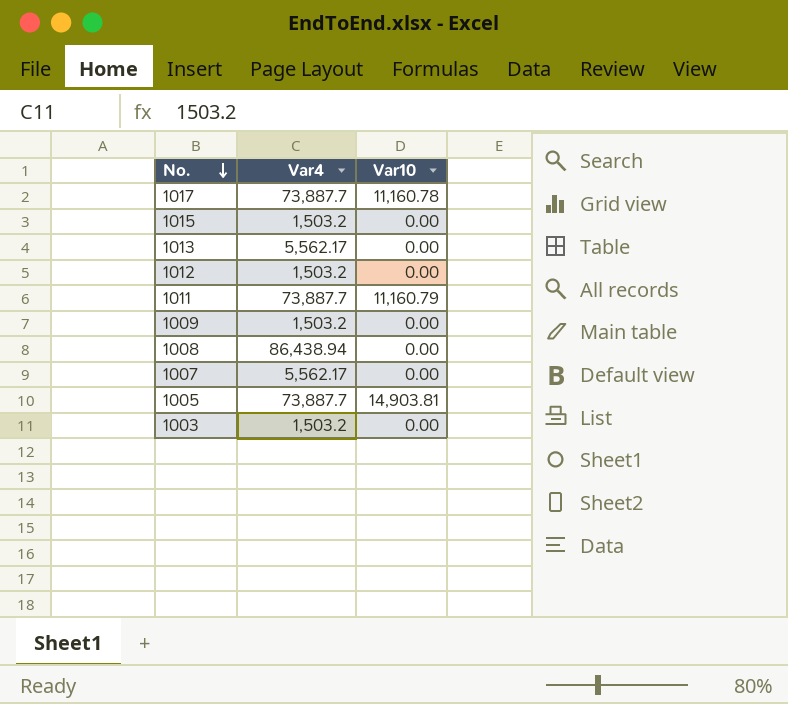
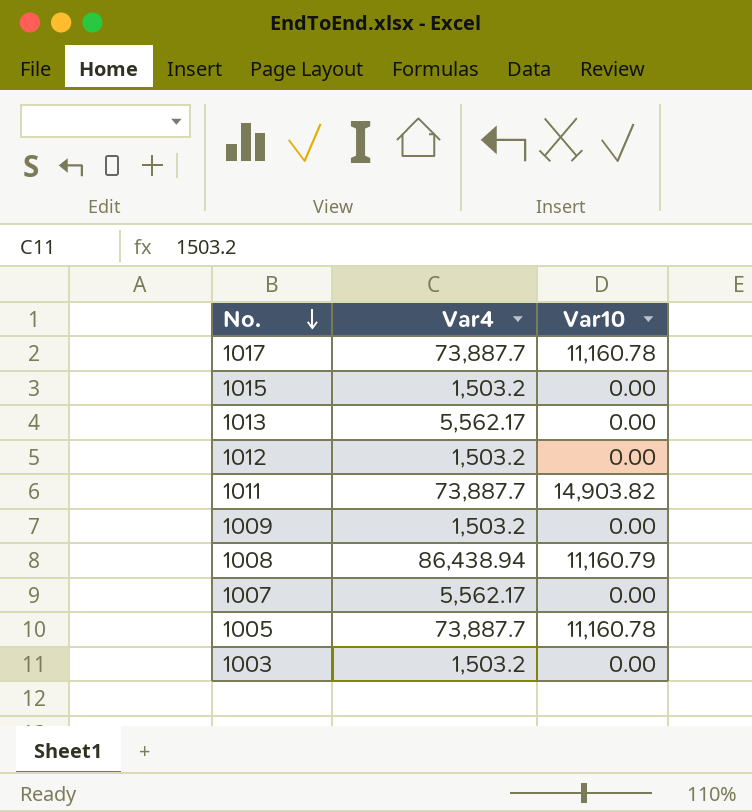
1011 | Var10: 11,160.79 -> 14,903.82
1008 | Var10: 0.00 -> 11,160.79
1005 | Var10: 14,903.81 -> 11,160.78

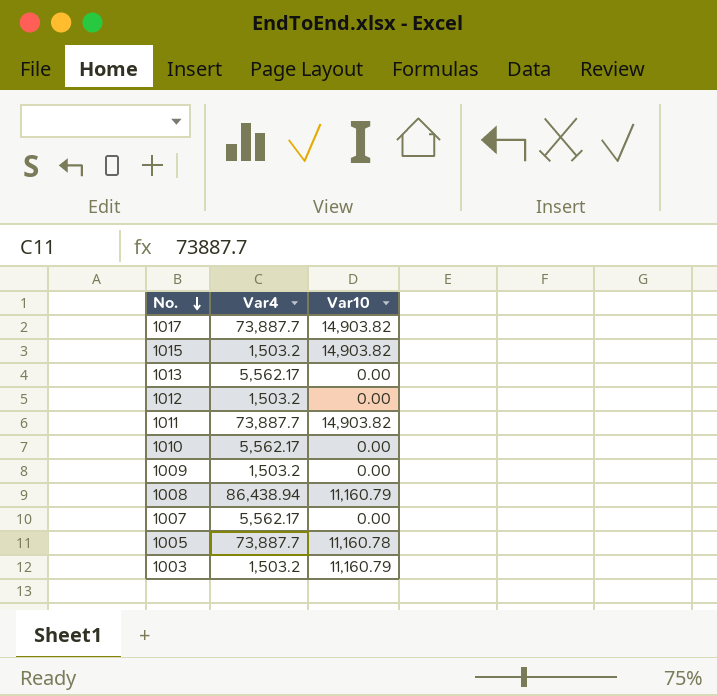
1017 | Var10: 11,160.78 -> 14,903.82
1015 | Var10: 0.00 -> 14,903.82
row 1010: none -> 5,562.17 | 0.00
1003 | Var10: 0.00 -> 11,160.79

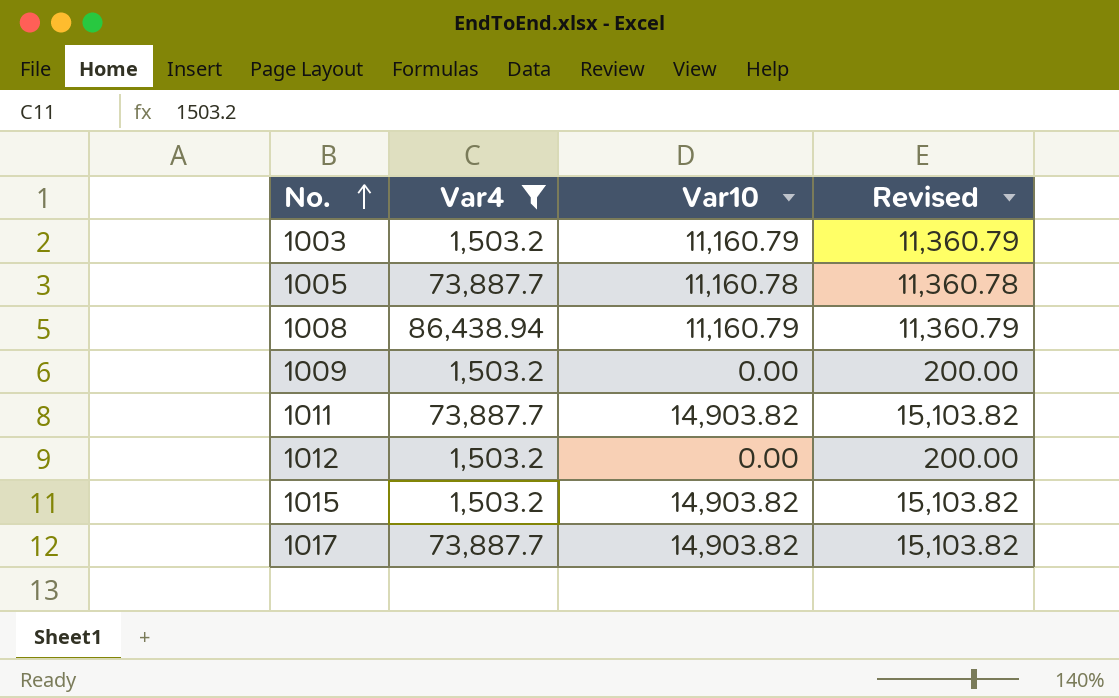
filter: none -> Var4 != 5,562.17
row order: No. descending -> No. ascending
column Revised | formula: none -> [Var10] + 200

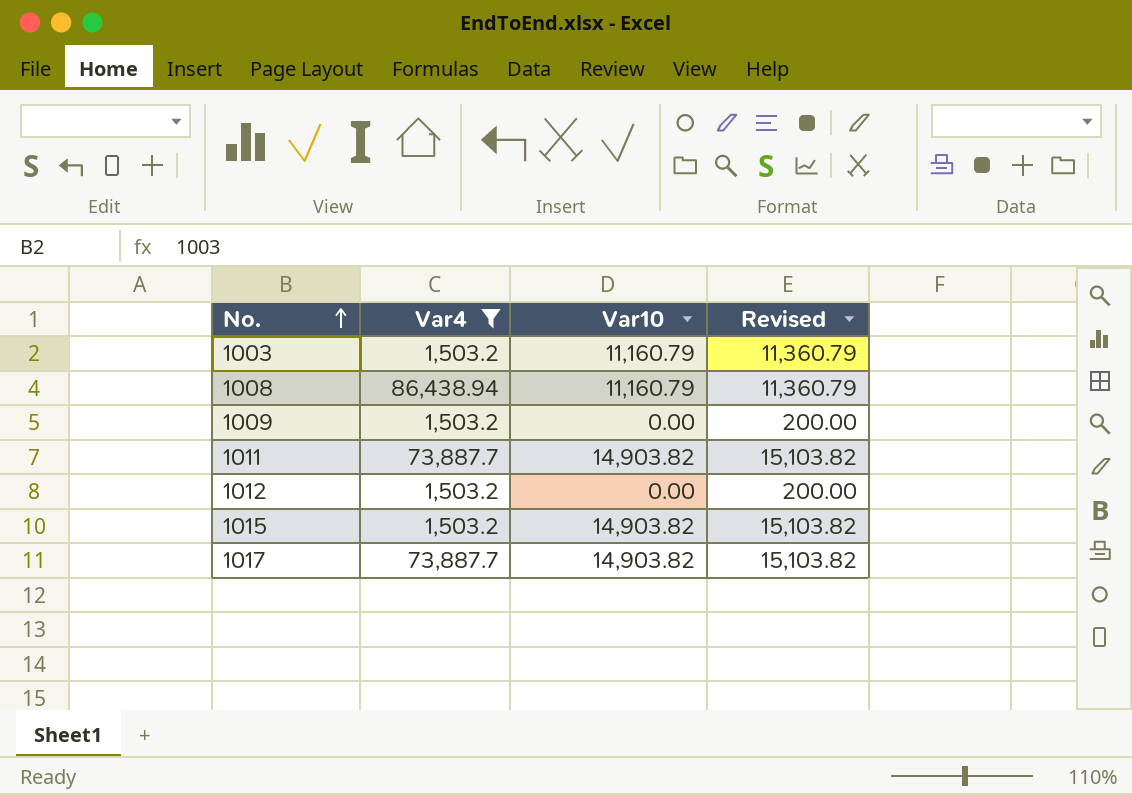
row 1005: 73,887.7 | 11,160.78 | 11,360.78 -> none

